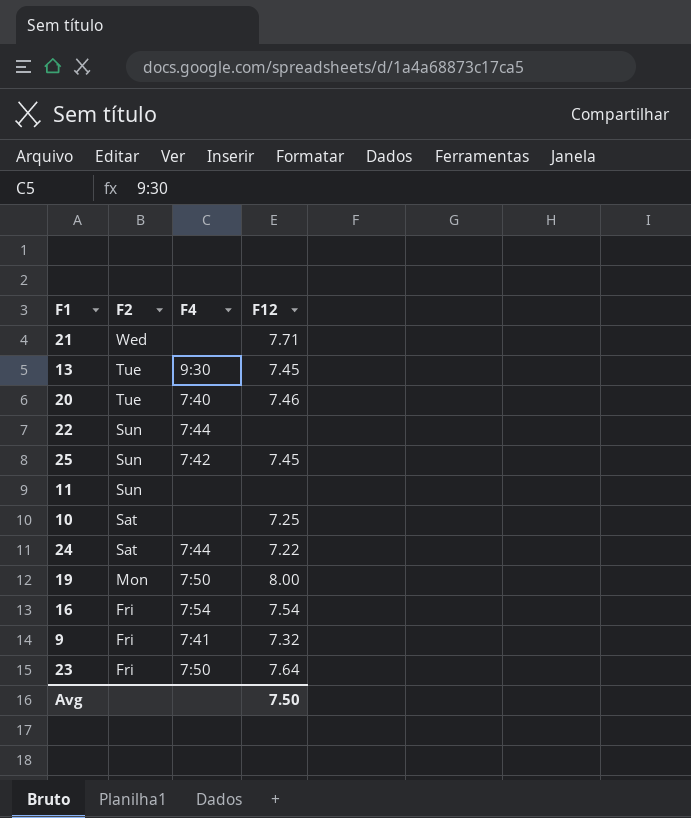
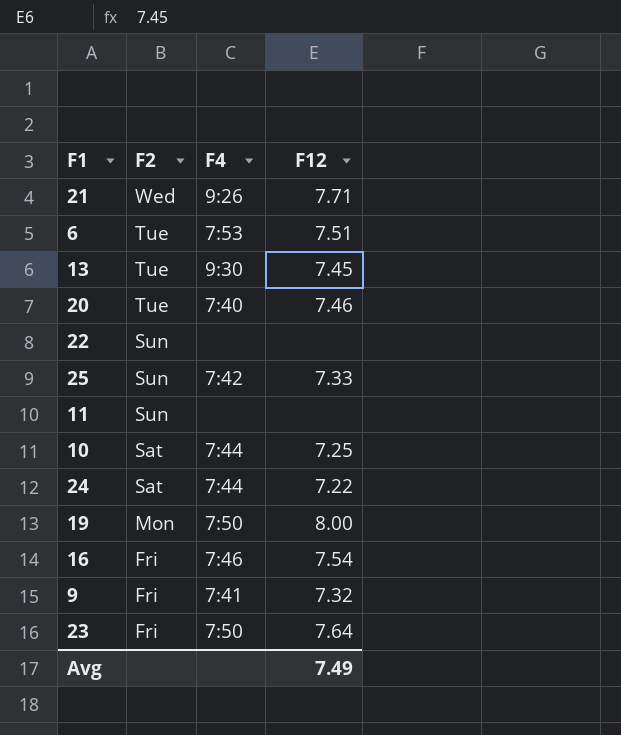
21 | F4: none -> 9:26
row 6: none -> Tue | 7:53 | 7.51
22 | F4: 7:44 -> none
25 | F12: 7.45 -> 7.33
10 | F4: none -> 7:44
16 | F4: 7:54 -> 7:46
Avg | F12: 7.50 -> 7.49

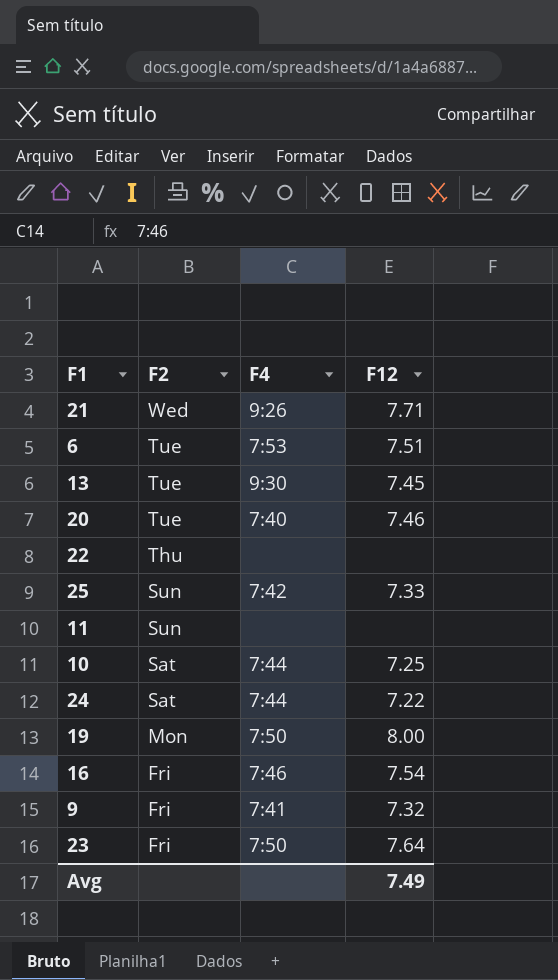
22 | F2: Sun -> Thu

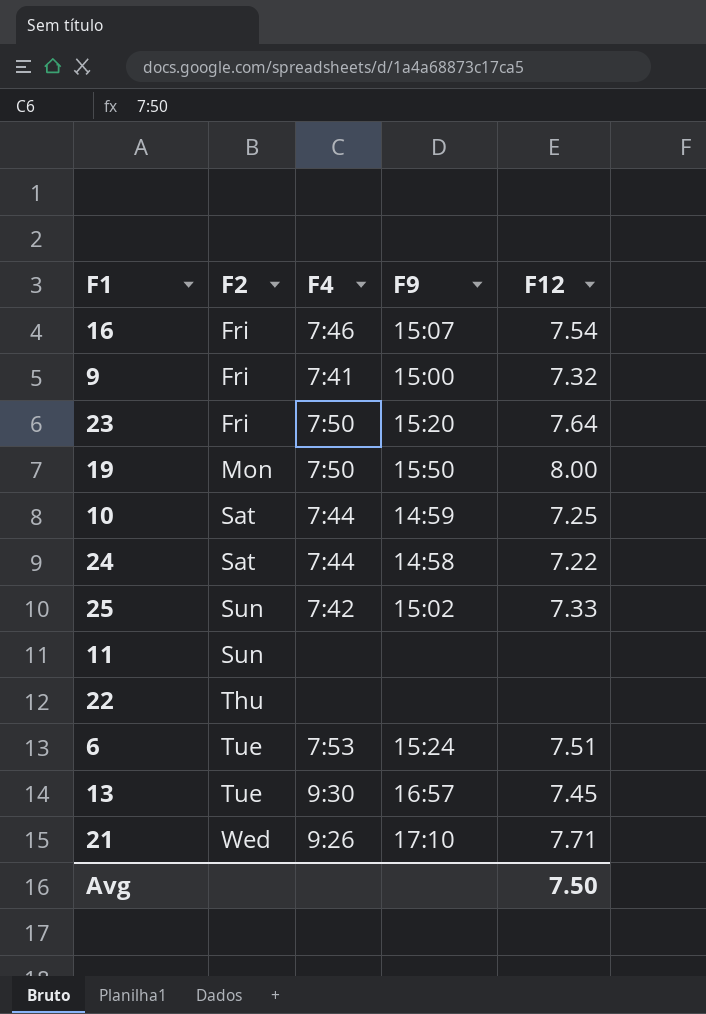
row order: F2 descending -> F2 ascending
column F9 | position: none -> 4
row 20: Tue | 7:40 | 7.46 -> none
Avg | F12: 7.49 -> 7.50

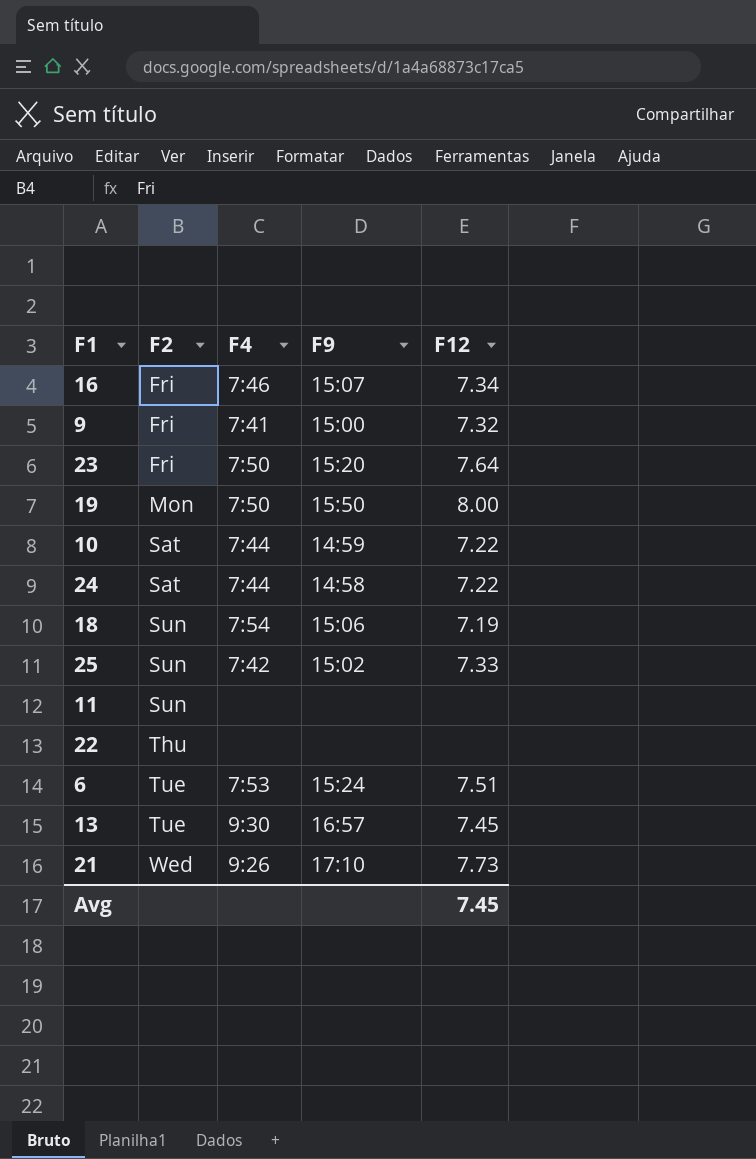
16 | F12: 7.54 -> 7.34
10 | F12: 7.25 -> 7.22
row 18: none -> Sun | 7:54 | 15:06 | 7.19
21 | F12: 7.71 -> 7.73
Avg | F12: 7.50 -> 7.45

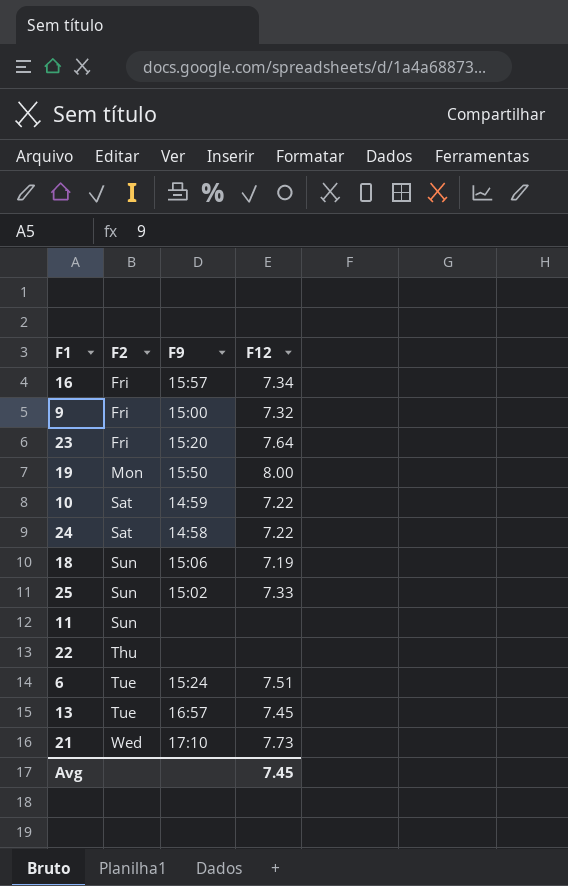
column F4 | position: 3 -> none
16 | F9: 15:07 -> 15:57

